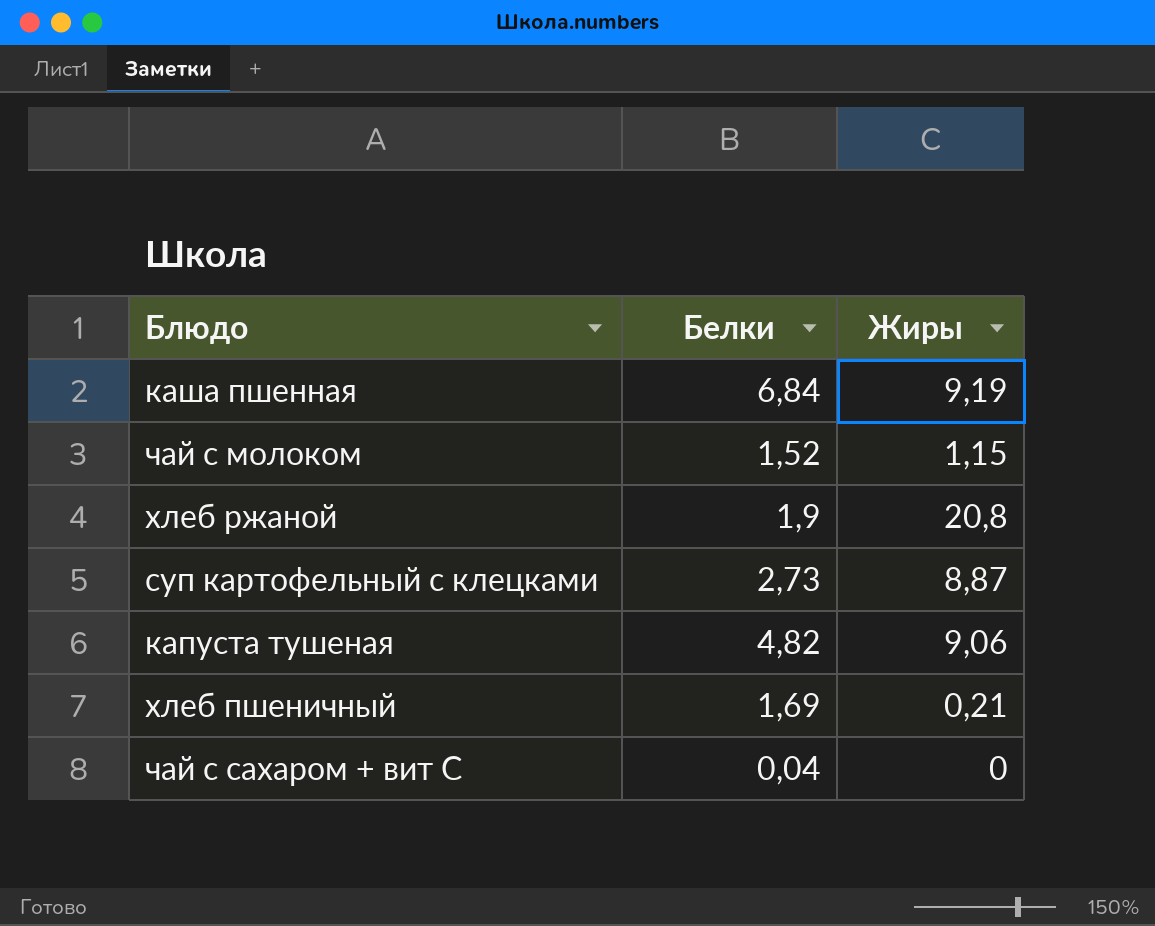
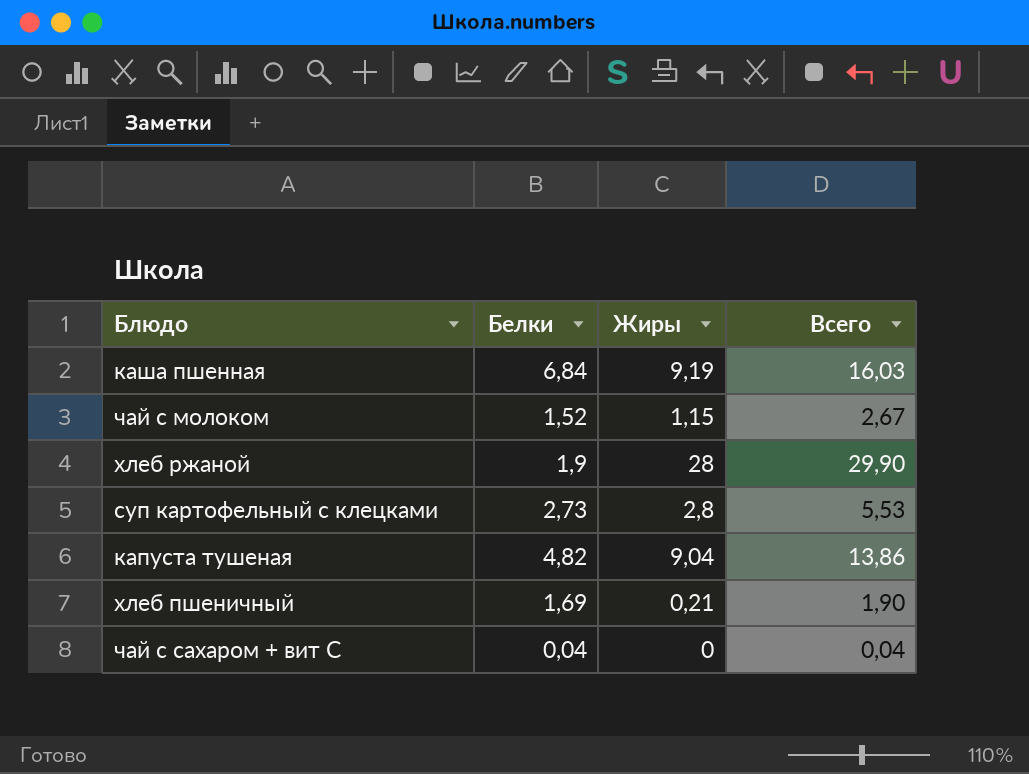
column Всего | formula: none -> [Белки] + [Жиры]
хлеб ржаной | Жиры: 20,8 -> 28
суп картофельный с клецками | Жиры: 8,87 -> 2,8
капуста тушеная | Жиры: 9,06 -> 9,04

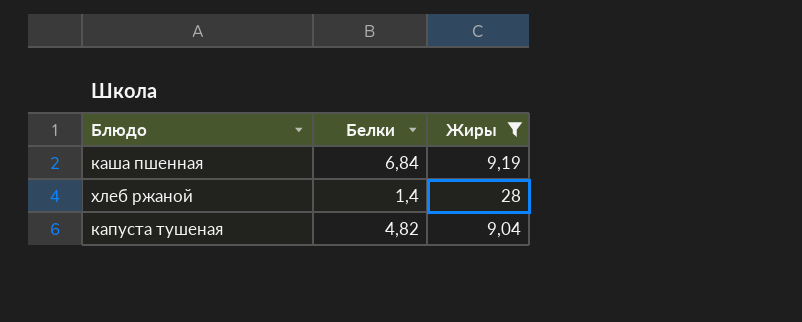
filter: none -> Жиры >= 9,04
column Всего | formula: [Белки] + [Жиры] -> none
хлеб ржаной | Белки: 1,9 -> 1,4

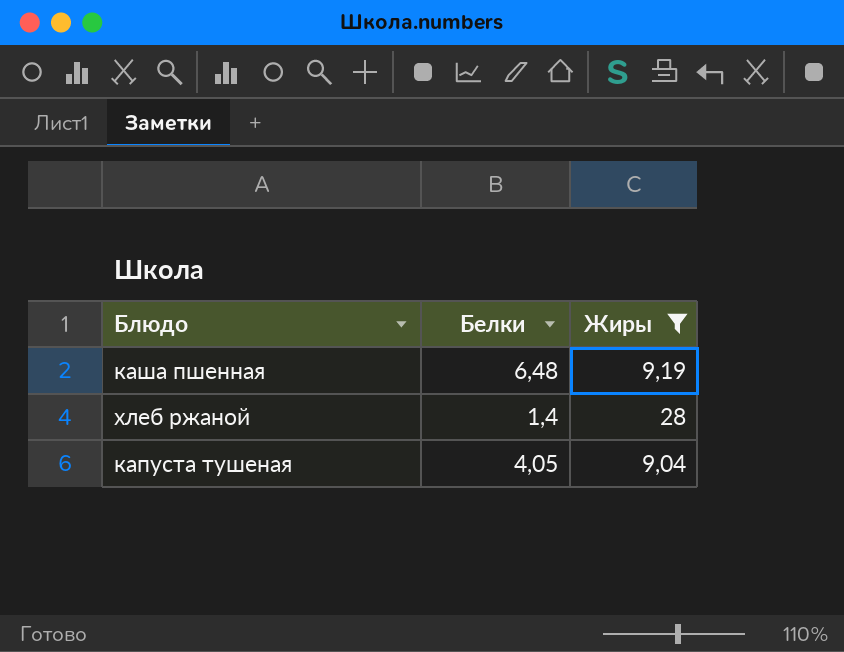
каша пшенная | Белки: 6,84 -> 6,48
капуста тушеная | Белки: 4,82 -> 4,05

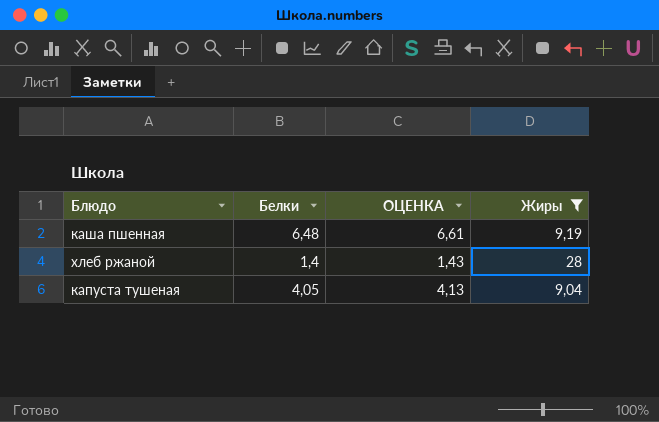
column ОЦЕНКА | formula: none -> [Белки] * 1,02

